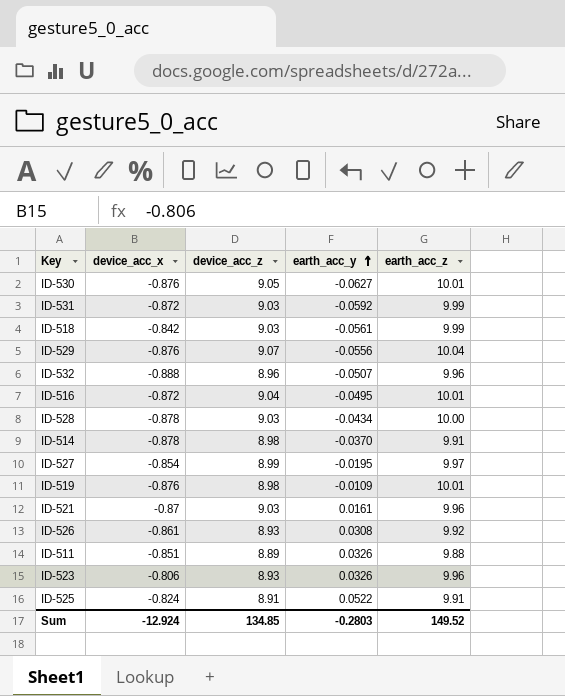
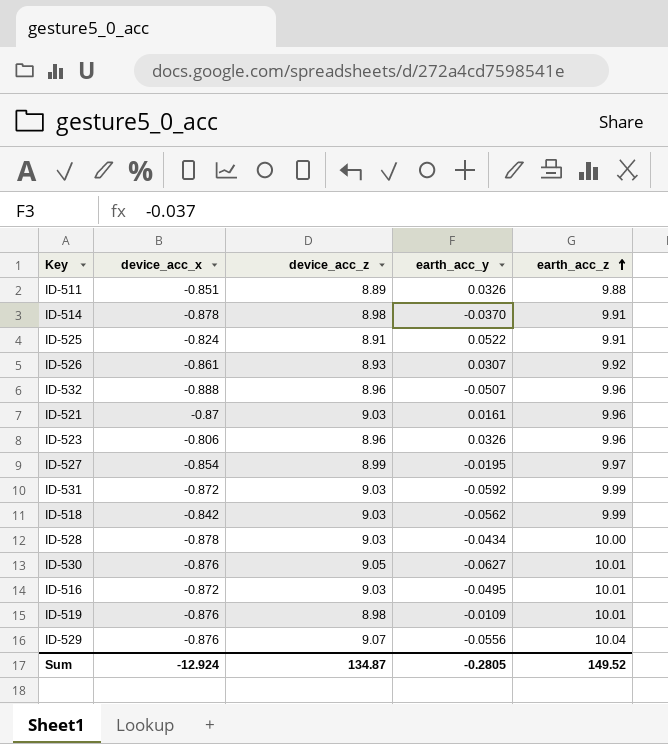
row order: earth_acc_y ascending -> earth_acc_z ascending
ID-526 | earth_acc_y: 0.0308 -> 0.0307
ID-523 | device_acc_z: 8.93 -> 8.96
ID-518 | earth_acc_y: -0.0561 -> -0.0562
ID-516 | device_acc_z: 9.04 -> 9.03
Sum | device_acc_z: 134.85 -> 134.87
Sum | earth_acc_y: -0.2803 -> -0.2805

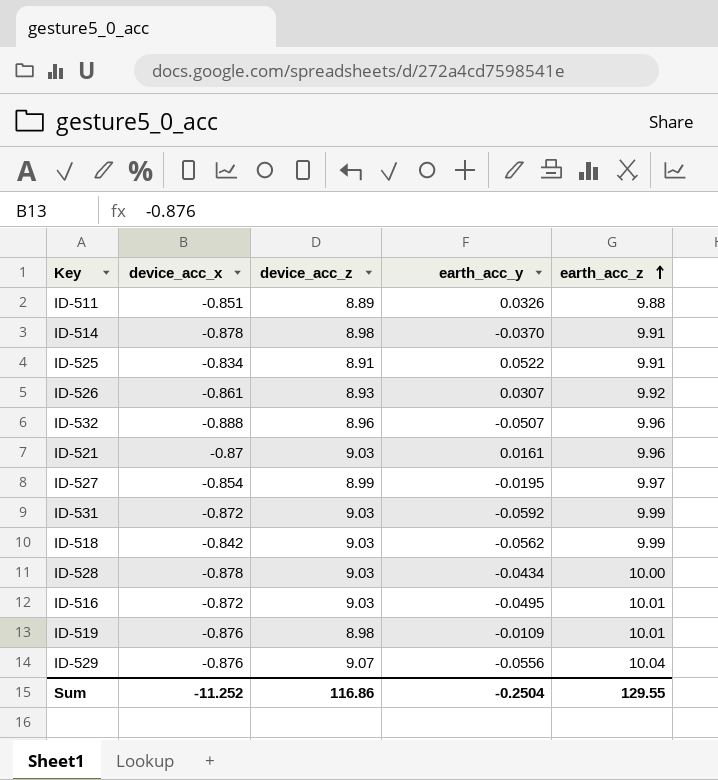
row ID-523: -0.806 | 8.96 | 0.0326 | 9.96 -> none
row ID-530: -0.876 | 9.05 | -0.0627 | 10.01 -> none
ID-525 | device_acc_x: -0.824 -> -0.834
Sum | device_acc_x: -12.924 -> -11.252
Sum | device_acc_z: 134.87 -> 116.86
Sum | earth_acc_y: -0.2805 -> -0.2504
Sum | earth_acc_z: 149.52 -> 129.55

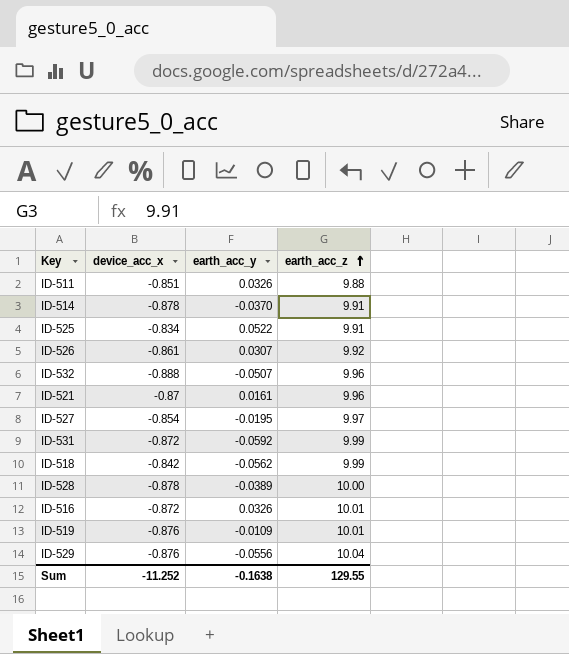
column device_acc_z | position: 3 -> none
ID-528 | earth_acc_y: -0.0434 -> -0.0389
ID-516 | earth_acc_y: -0.0495 -> 0.0326
Sum | earth_acc_y: -0.2504 -> -0.1638

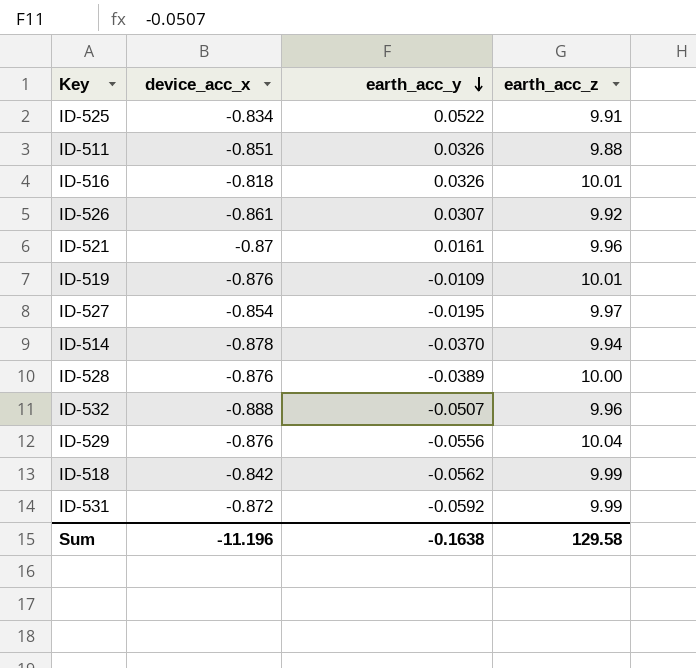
row order: earth_acc_z ascending -> earth_acc_y descending
ID-516 | device_acc_x: -0.872 -> -0.818
ID-514 | earth_acc_z: 9.91 -> 9.94
ID-528 | device_acc_x: -0.878 -> -0.876
Sum | device_acc_x: -11.252 -> -11.196
Sum | earth_acc_z: 129.55 -> 129.58

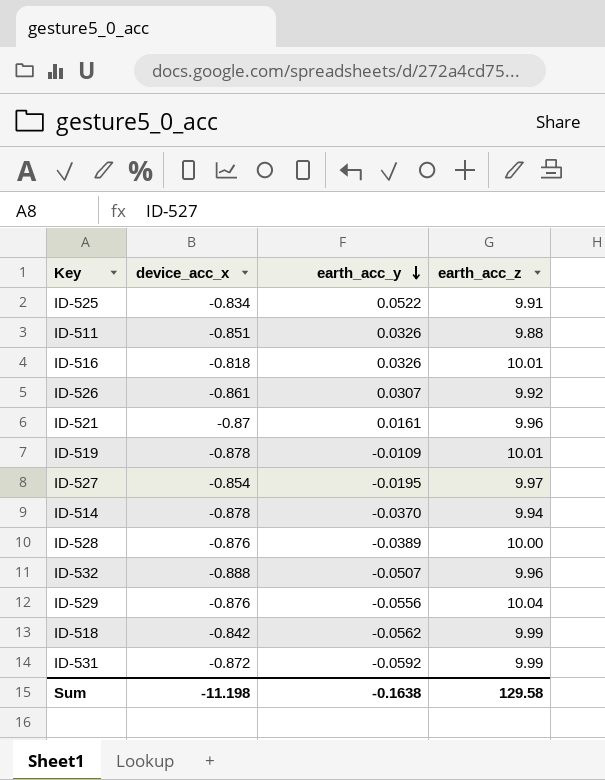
ID-519 | device_acc_x: -0.876 -> -0.878
Sum | device_acc_x: -11.196 -> -11.198

